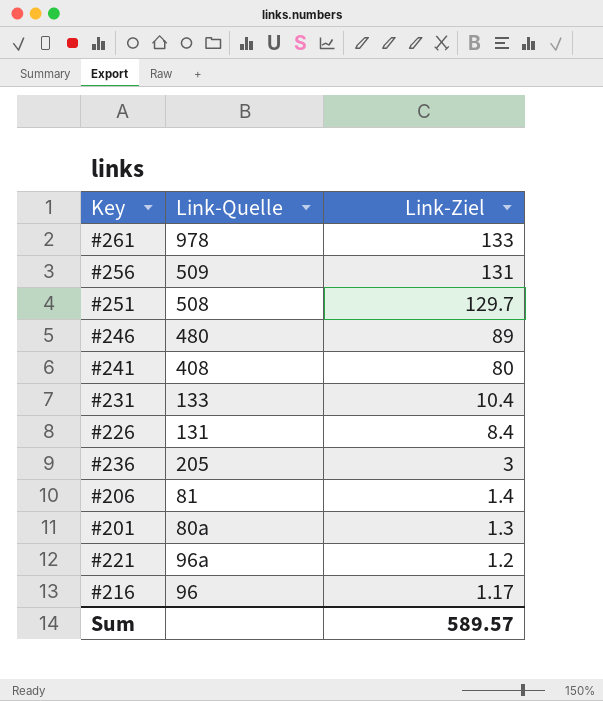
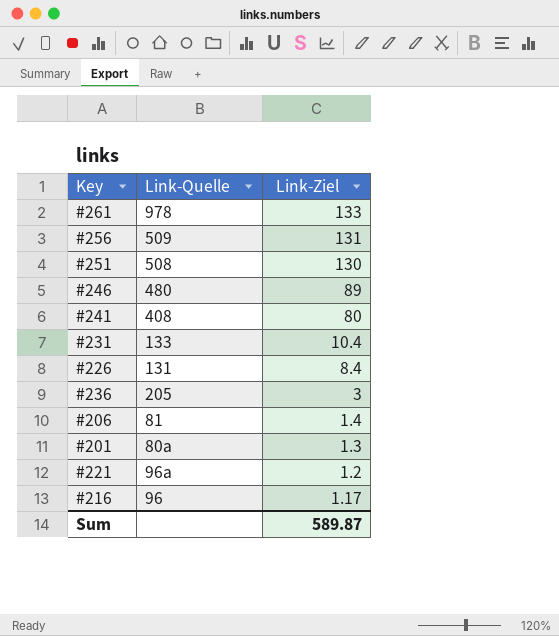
#251 | Link-Ziel: 129.7 -> 130
Sum | Link-Ziel: 589.57 -> 589.87

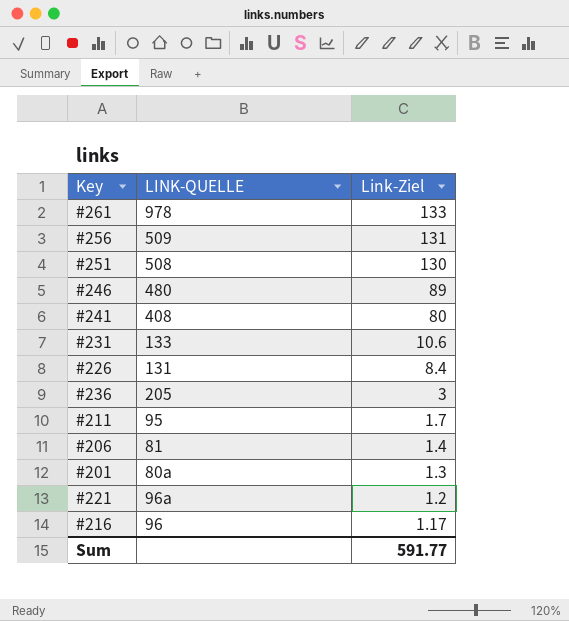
column name: Link-Quelle -> LINK-QUELLE
#231 | Link-Ziel: 10.4 -> 10.6
row #211: none -> 95 | 1.7
Sum | Link-Ziel: 589.87 -> 591.77

